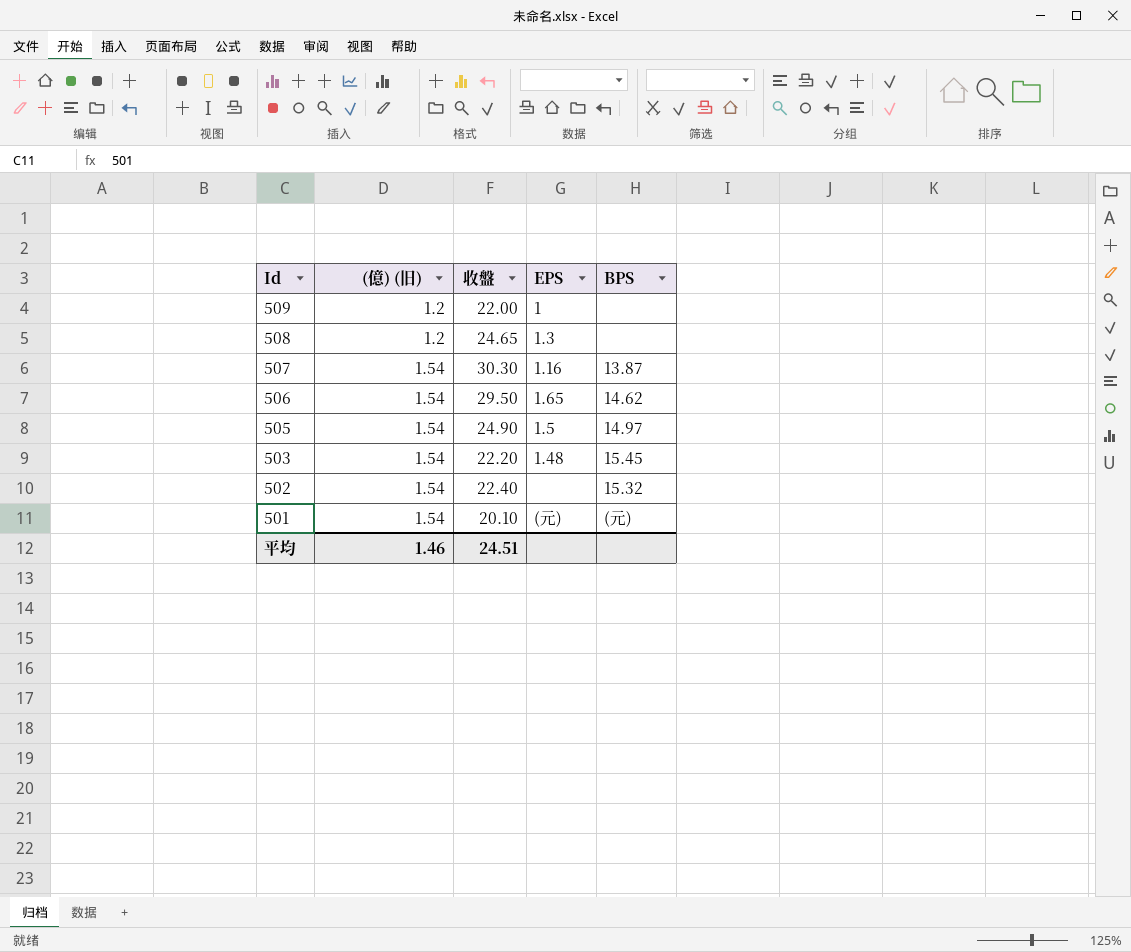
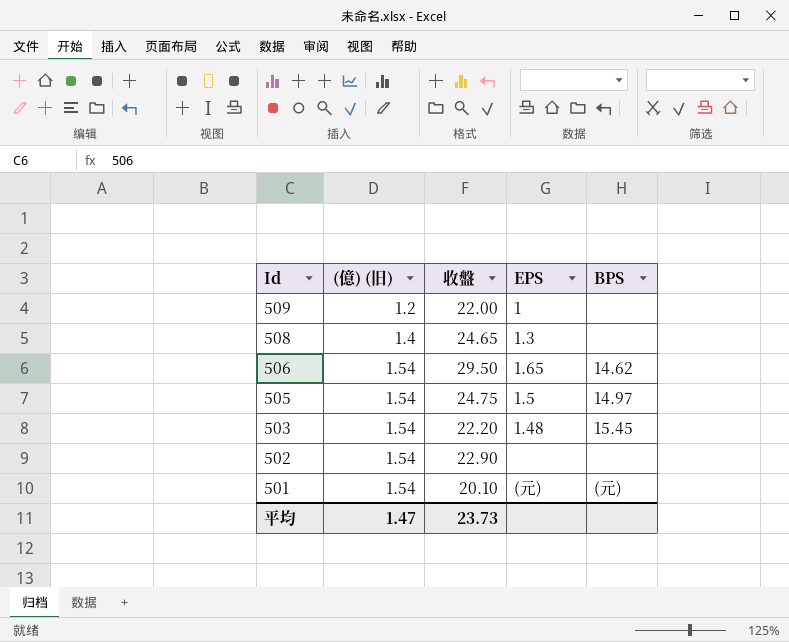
row 507: 1.54 | 30.30 | 1.16 | 13.87 -> none
508 | (億) (旧): 1.2 -> 1.4
505 | 收盤: 24.90 -> 24.75
502 | 收盤: 22.40 -> 22.90
502 | BPS: 15.32 -> none
平均 | (億) (旧): 1.46 -> 1.47
平均 | 收盤: 24.51 -> 23.73

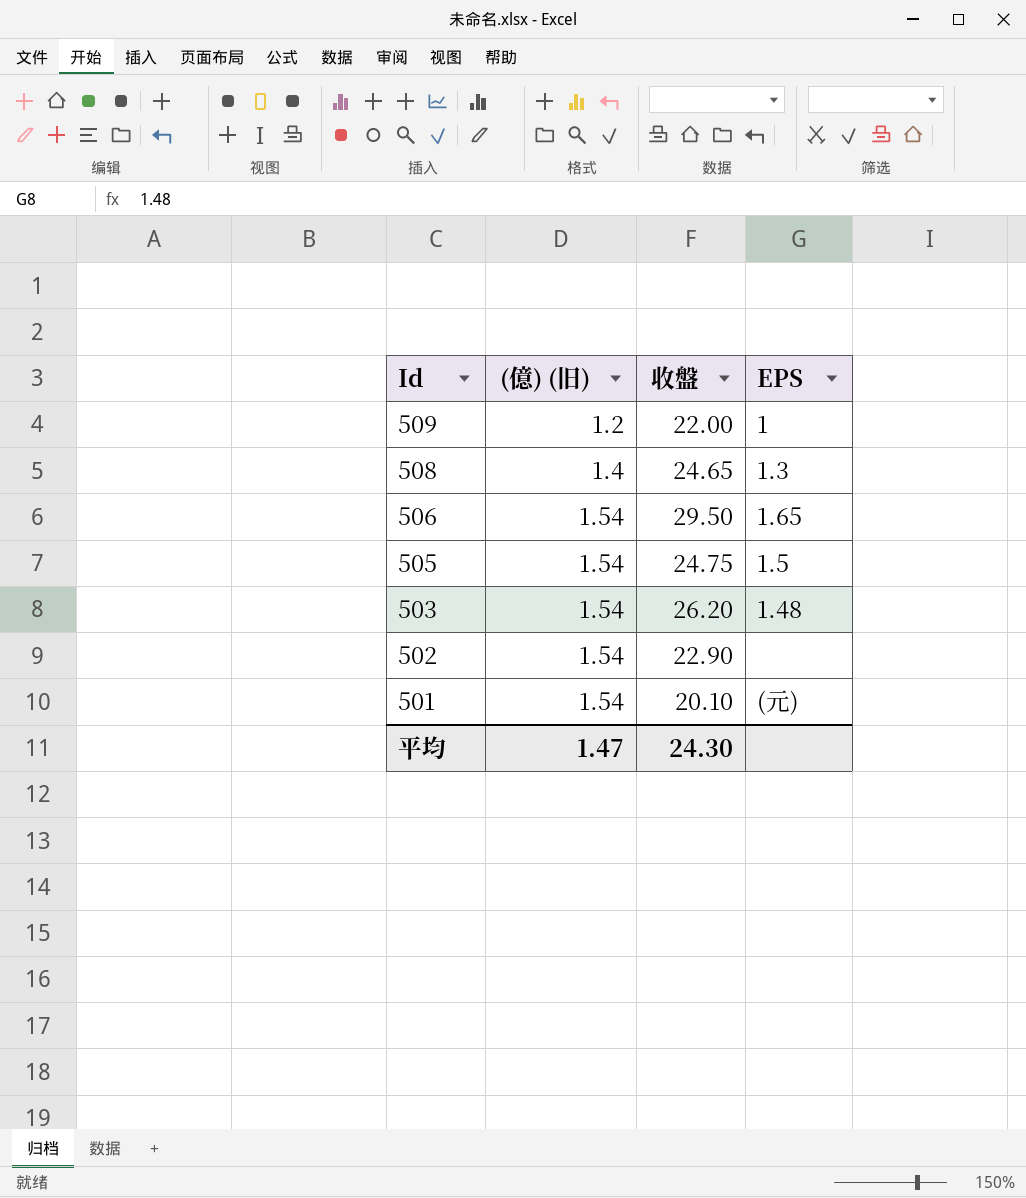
column BPS | position: 5 -> none
503 | 收盤: 22.20 -> 26.20
平均 | 收盤: 23.73 -> 24.30

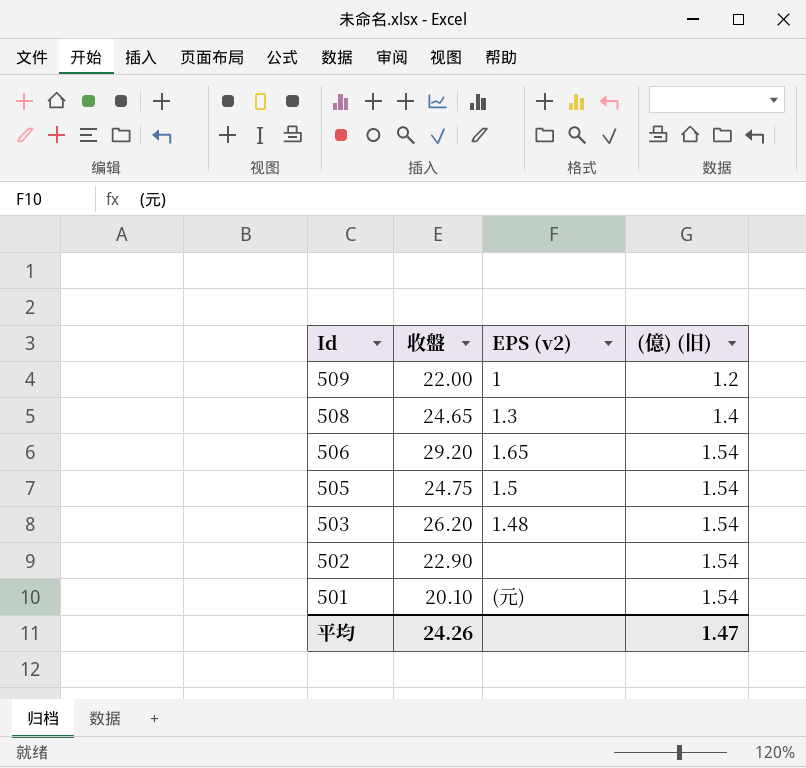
column name: EPS -> EPS (v2)
column (億) (旧) | position: 2 -> 4
506 | 收盤: 29.50 -> 29.20
平均 | 收盤: 24.30 -> 24.26

